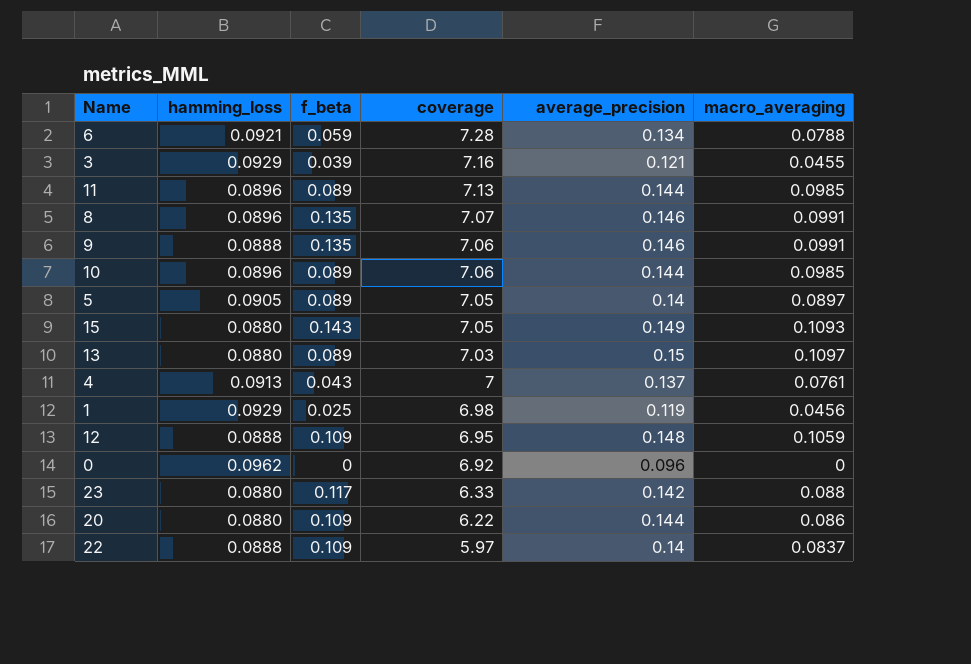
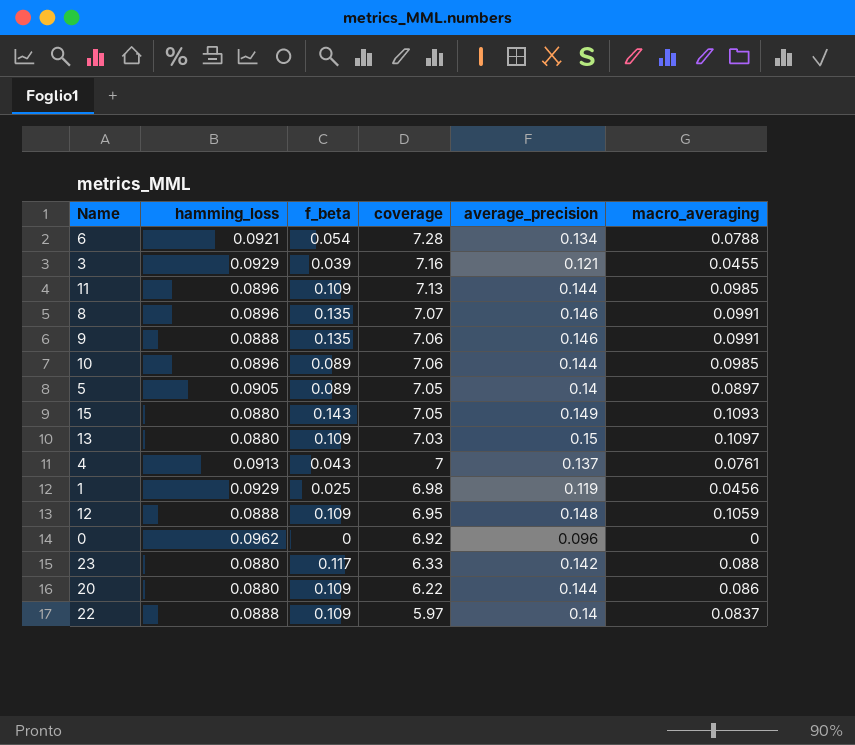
6 | f_beta: 0.059 -> 0.054
11 | f_beta: 0.089 -> 0.109
13 | f_beta: 0.089 -> 0.109

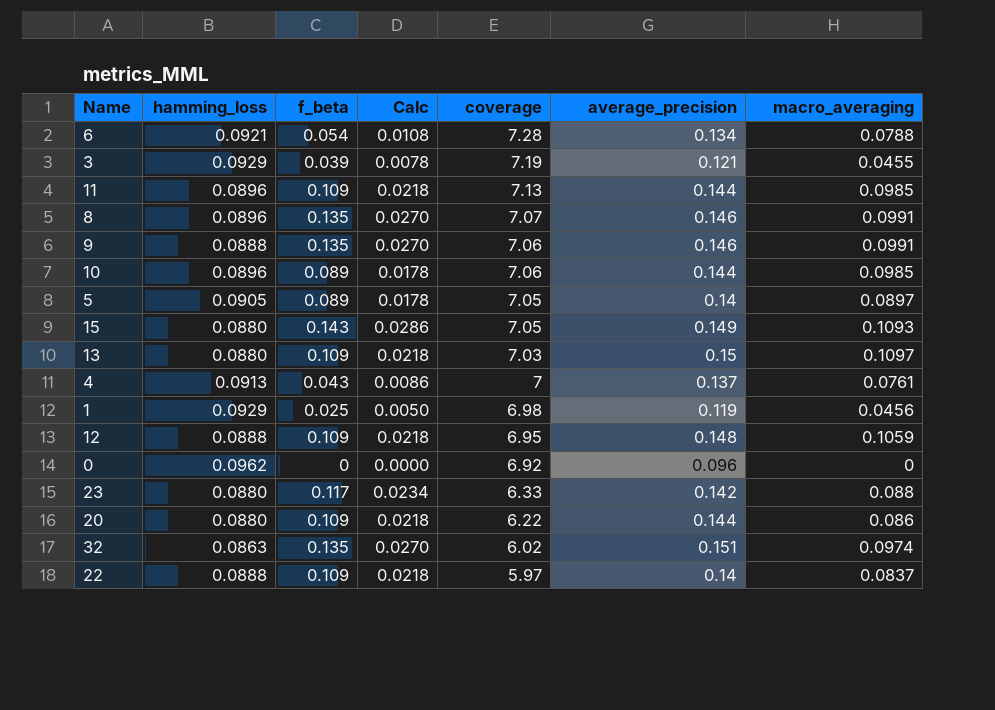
column Calc | formula: none -> [f_beta] * 0.2
3 | coverage: 7.16 -> 7.19
row 32: none -> 0.0863 | 0.135 | 0.0270 | 6.02 | 0.151 | 0.0974

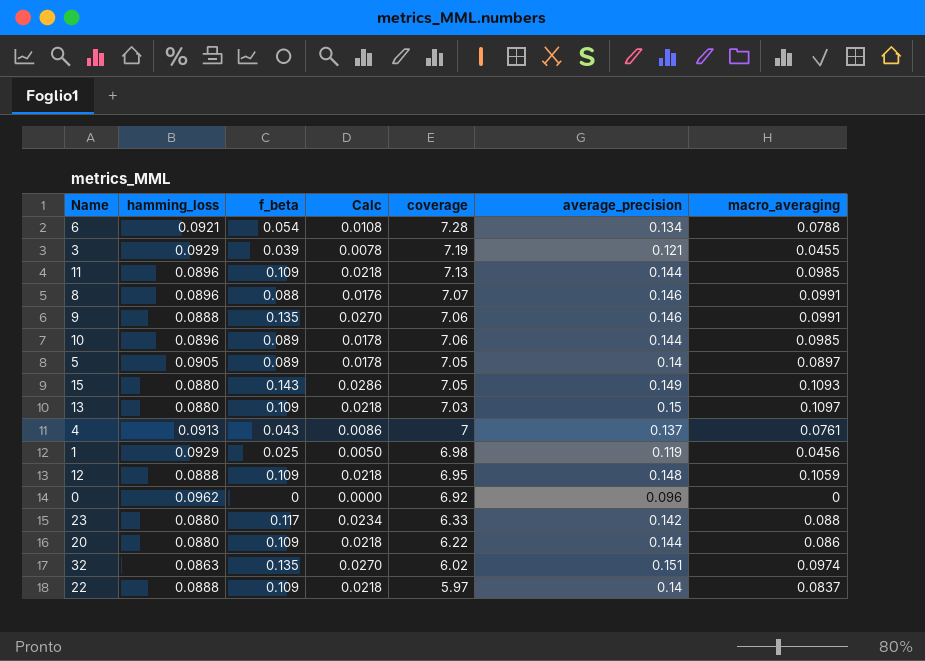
8 | f_beta: 0.135 -> 0.088
8 | Calc: 0.0270 -> 0.0176

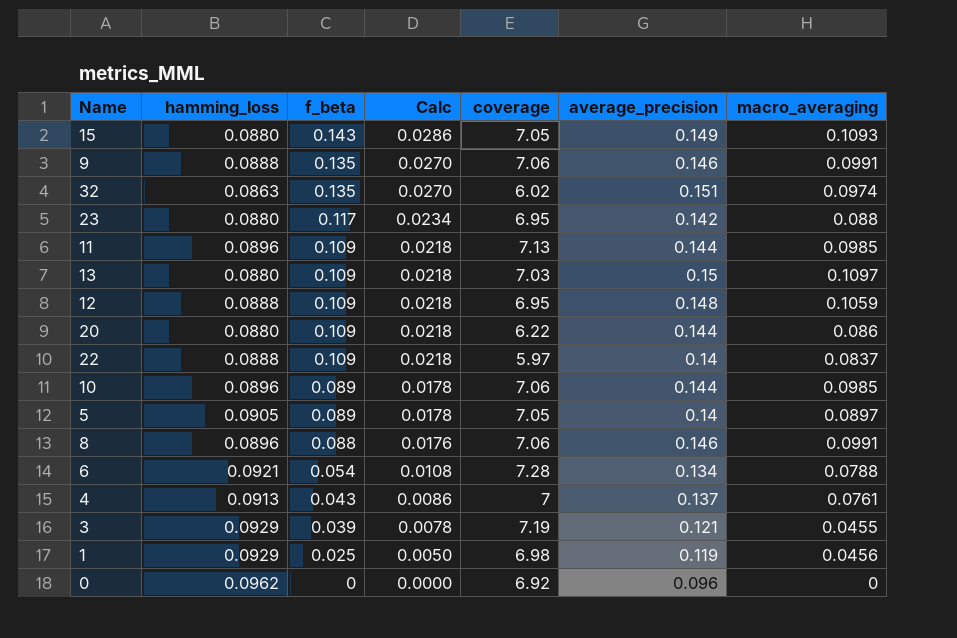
row order: coverage descending -> f_beta descending
23 | coverage: 6.33 -> 6.95
8 | coverage: 7.07 -> 7.06

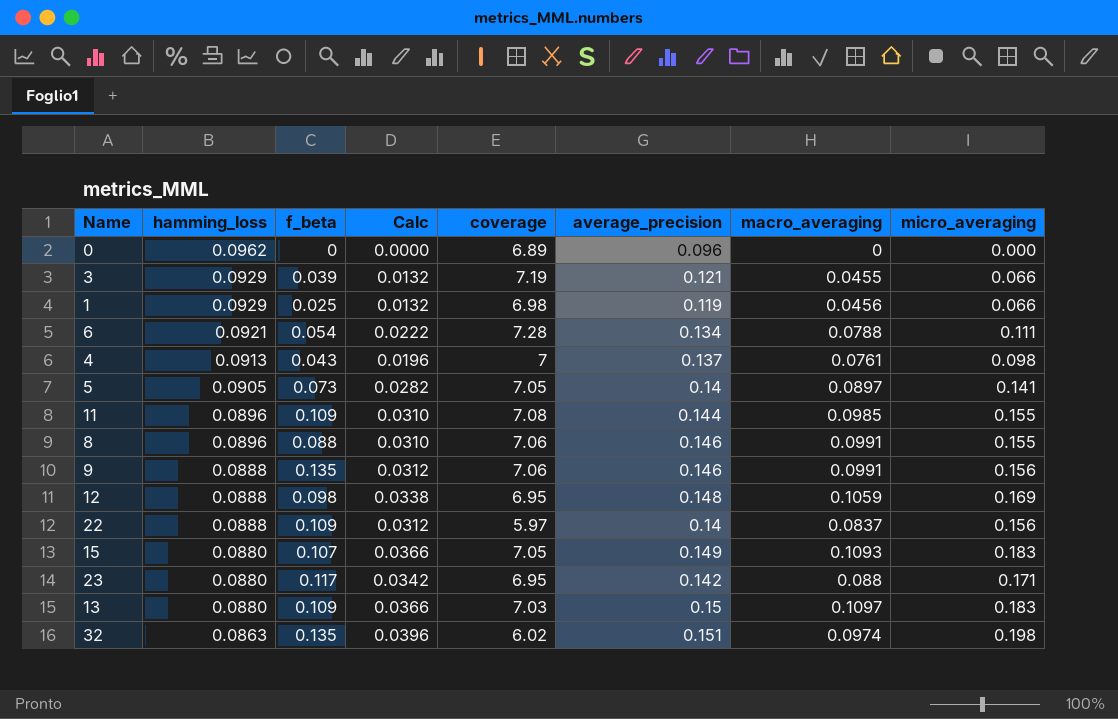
row order: f_beta descending -> hamming_loss descending
column Calc | formula: [f_beta] * 0.2 -> [micro_averaging] * 0.2
column micro_averaging | position: none -> 8
row 20: 0.0880 | 0.109 | 0.0218 | 6.22 | 0.144 | 0.086 -> none
row 10: 0.0896 | 0.089 | 0.0178 | 7.06 | 0.144 | 0.0985 -> none
0 | coverage: 6.92 -> 6.89
5 | f_beta: 0.089 -> 0.073
11 | coverage: 7.13 -> 7.08
12 | f_beta: 0.109 -> 0.098
15 | f_beta: 0.143 -> 0.107

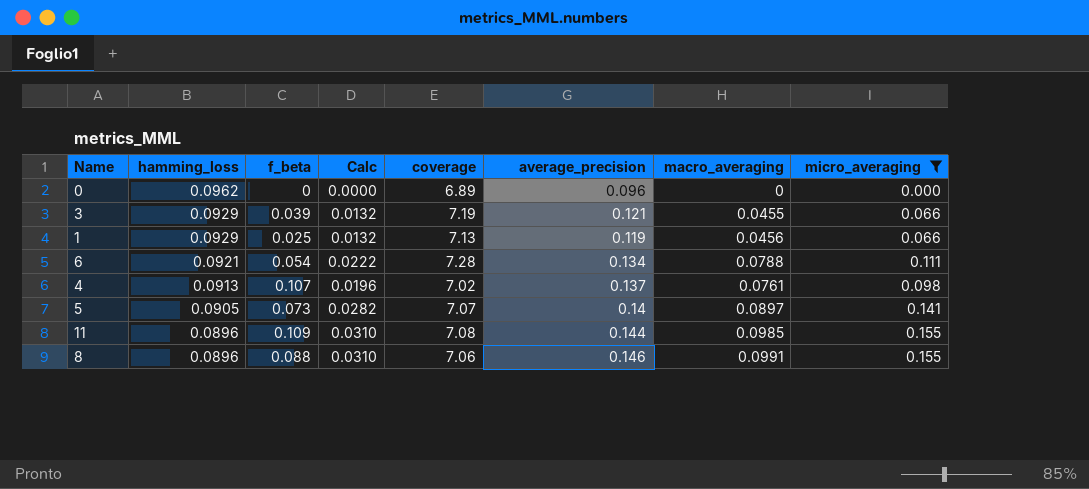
filter: none -> micro_averaging <= 0.155
1 | coverage: 6.98 -> 7.13
4 | f_beta: 0.043 -> 0.107
4 | coverage: 7 -> 7.02
5 | coverage: 7.05 -> 7.07

